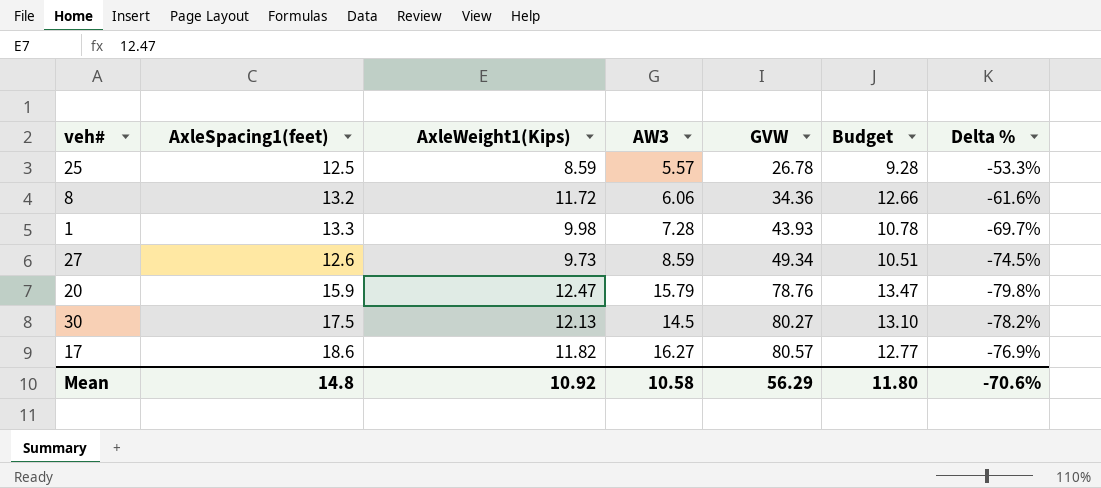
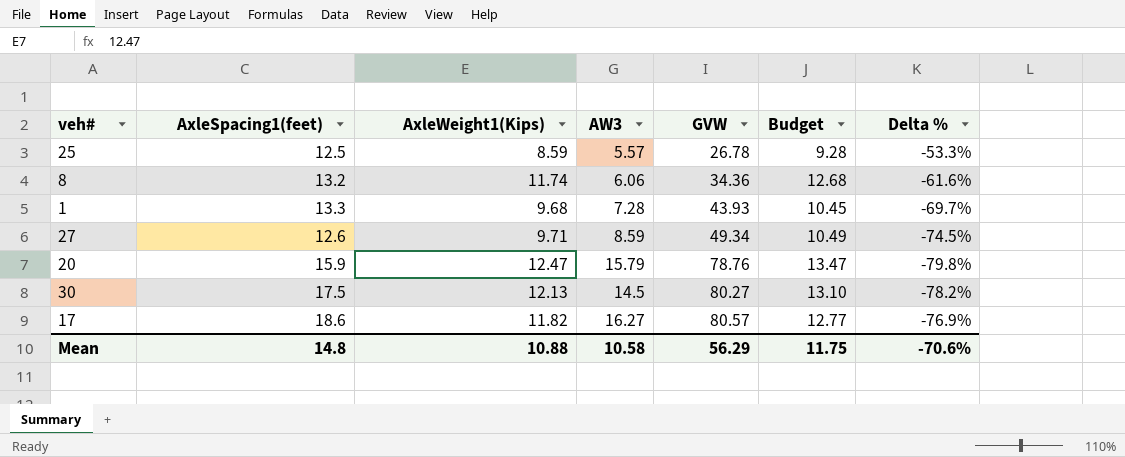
8 | AxleWeight1(Kips): 11.72 -> 11.74
8 | Budget: 12.66 -> 12.68
1 | AxleWeight1(Kips): 9.98 -> 9.68
1 | Budget: 10.78 -> 10.45
27 | AxleWeight1(Kips): 9.73 -> 9.71
27 | Budget: 10.51 -> 10.49
Mean | AxleWeight1(Kips): 10.92 -> 10.88
Mean | Budget: 11.80 -> 11.75

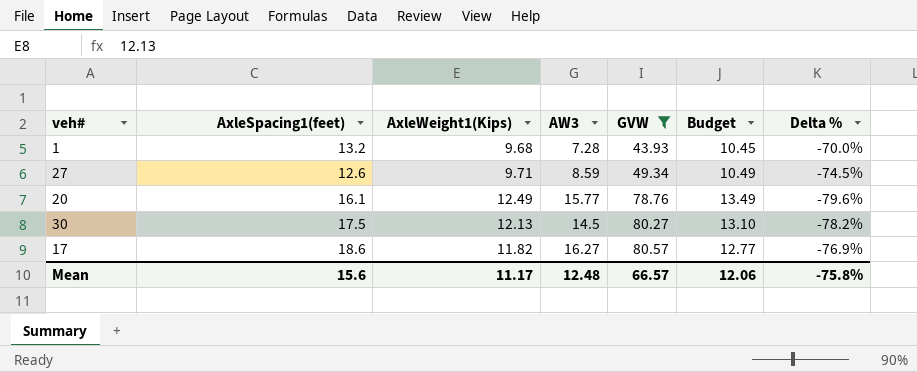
filter: none -> GVW >= 43.93
1 | AxleSpacing1(feet): 13.3 -> 13.2
1 | Delta %: -69.7% -> -70.0%
20 | AxleSpacing1(feet): 15.9 -> 16.1
20 | AxleWeight1(Kips): 12.47 -> 12.49
20 | AW3: 15.79 -> 15.77
20 | Budget: 13.47 -> 13.49
20 | Delta %: -79.8% -> -79.6%
Mean | AxleSpacing1(feet): 14.8 -> 15.6
Mean | AxleWeight1(Kips): 10.88 -> 11.17
Mean | AW3: 10.58 -> 12.48
Mean | GVW: 56.29 -> 66.57
Mean | Budget: 11.75 -> 12.06
Mean | Delta %: -70.6% -> -75.8%

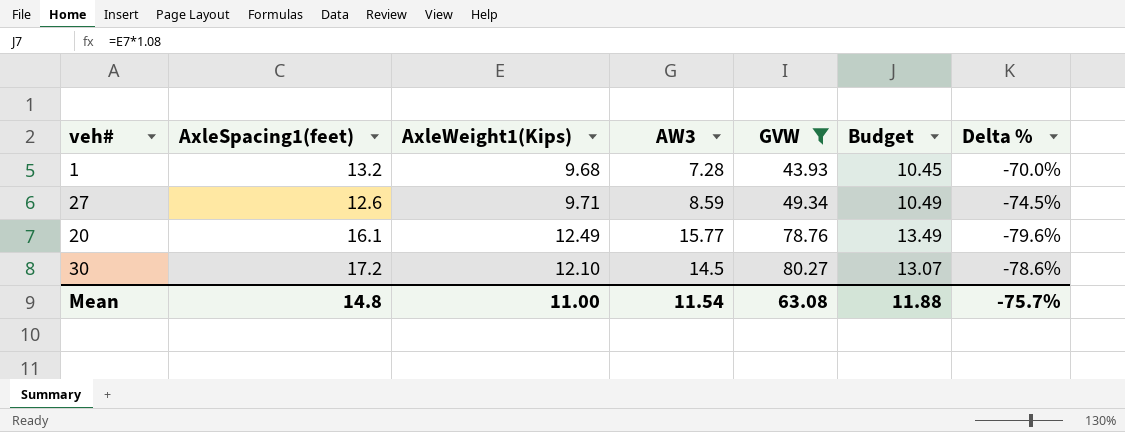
row 17: 18.6 | 11.82 | 16.27 | 80.57 | 12.77 | -76.9% -> none
30 | AxleSpacing1(feet): 17.5 -> 17.2
30 | AxleWeight1(Kips): 12.13 -> 12.10
30 | Budget: 13.10 -> 13.07
30 | Delta %: -78.2% -> -78.6%
Mean | AxleSpacing1(feet): 15.6 -> 14.8
Mean | AxleWeight1(Kips): 11.17 -> 11.00
Mean | AW3: 12.48 -> 11.54
Mean | GVW: 66.57 -> 63.08
Mean | Budget: 12.06 -> 11.88
Mean | Delta %: -75.8% -> -75.7%

